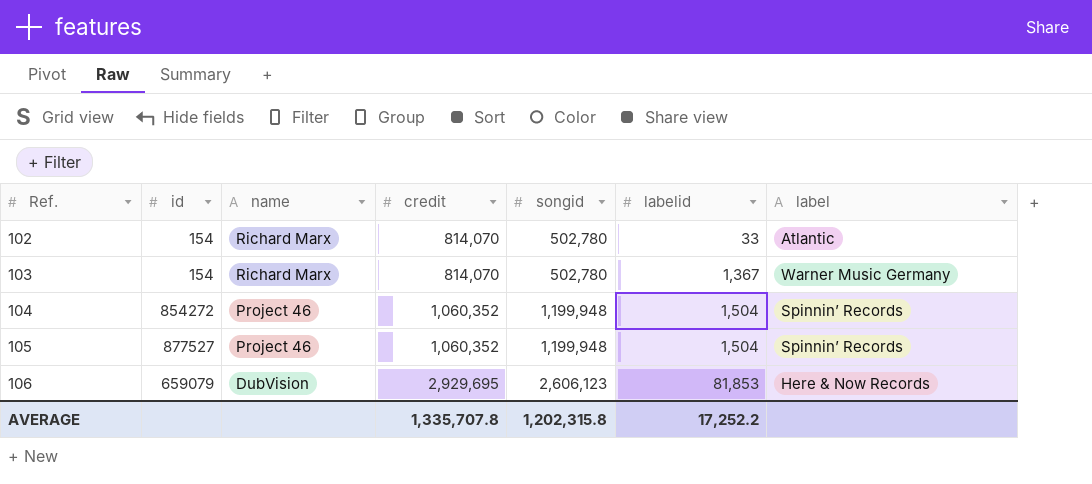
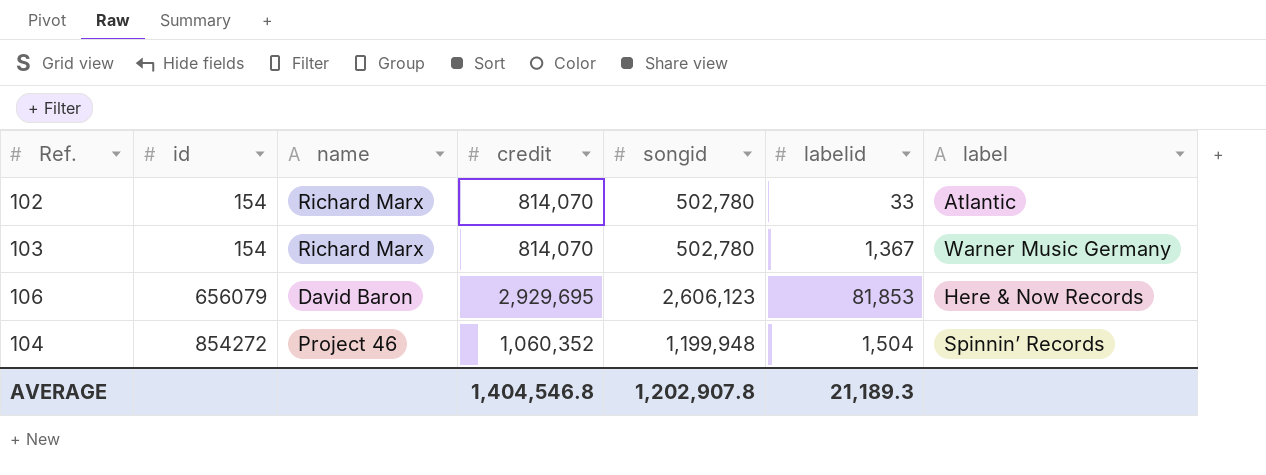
row order: Ref. ascending -> id ascending
row 105: 877527 | Project 46 | 1,060,352 | 1,199,948 | 1,504 | Spinnin’ Records -> none
106 | id: 659079 -> 656079
106 | name: DubVision -> David Baron
AVERAGE | credit: 1,335,707.8 -> 1,404,546.8
AVERAGE | songid: 1,202,315.8 -> 1,202,907.8
AVERAGE | labelid: 17,252.2 -> 21,189.3

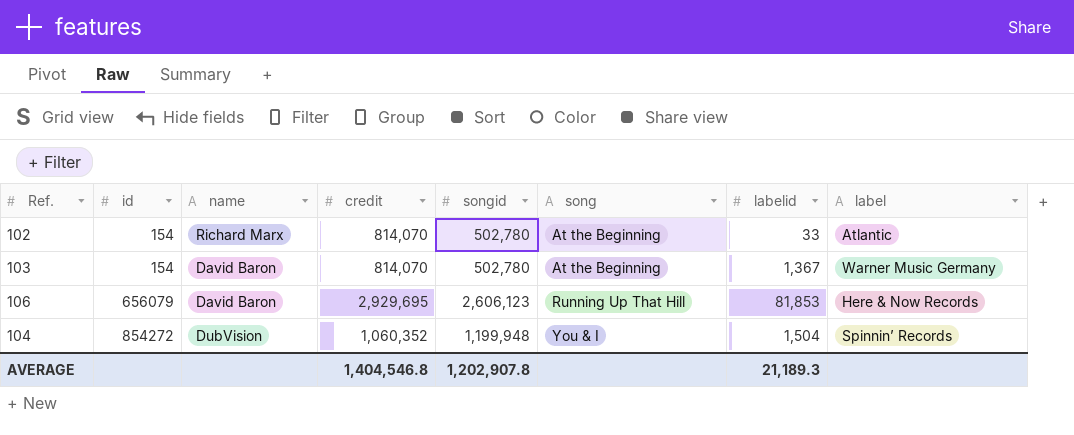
column song | position: none -> 6
103 | name: Richard Marx -> David Baron
104 | name: Project 46 -> DubVision

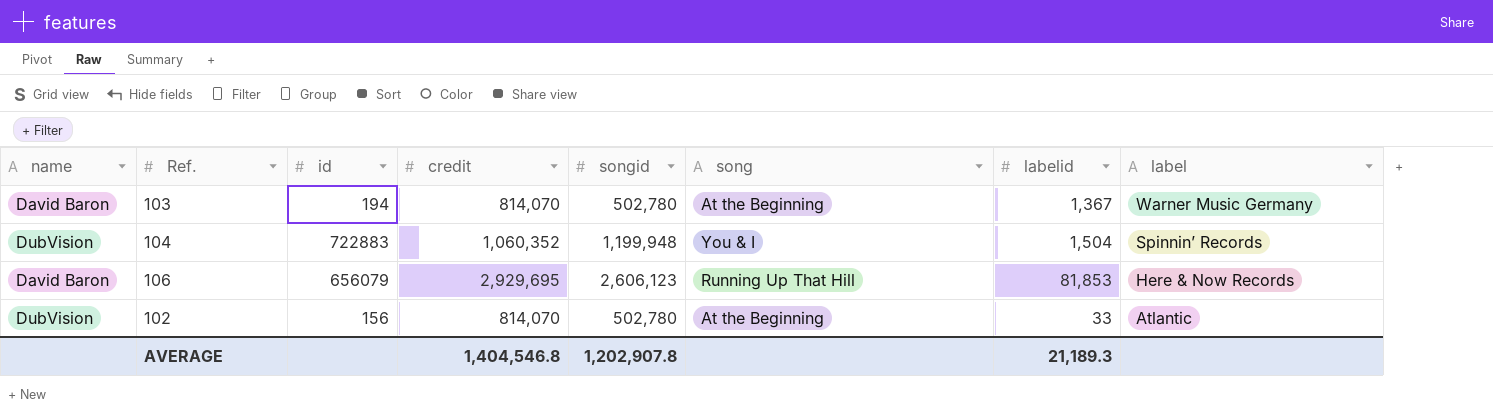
row order: id ascending -> label descending
column name | position: 3 -> 1
103 | id: 154 -> 194
104 | id: 854272 -> 722883
102 | name: Richard Marx -> DubVision
102 | id: 154 -> 156

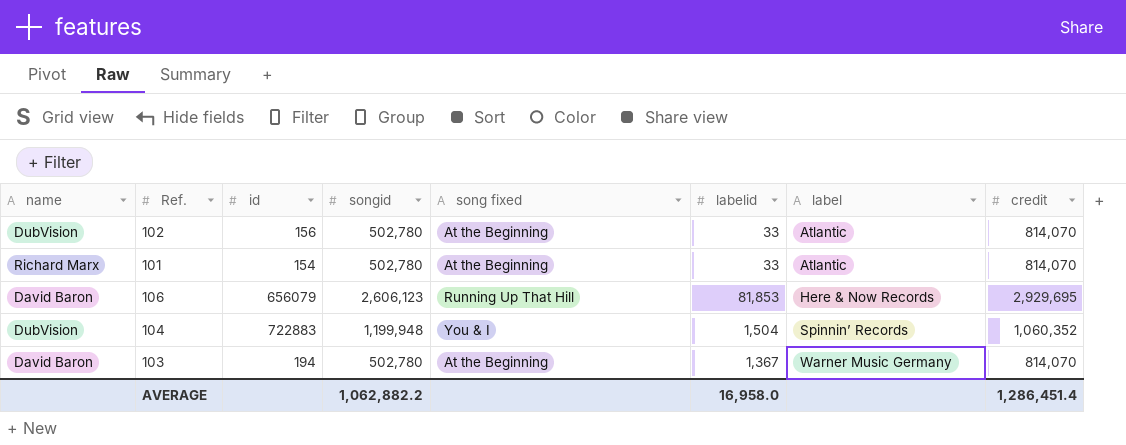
row order: label descending -> label ascending
column name: song -> song fixed
column credit | position: 4 -> 8
row 101: none -> Richard Marx | 154 | 502,780 | At the Beginning | 33 | Atlantic | 814,070
AVERAGE | songid: 1,202,907.8 -> 1,062,882.2
AVERAGE | labelid: 21,189.3 -> 16,958.0
AVERAGE | credit: 1,404,546.8 -> 1,286,451.4

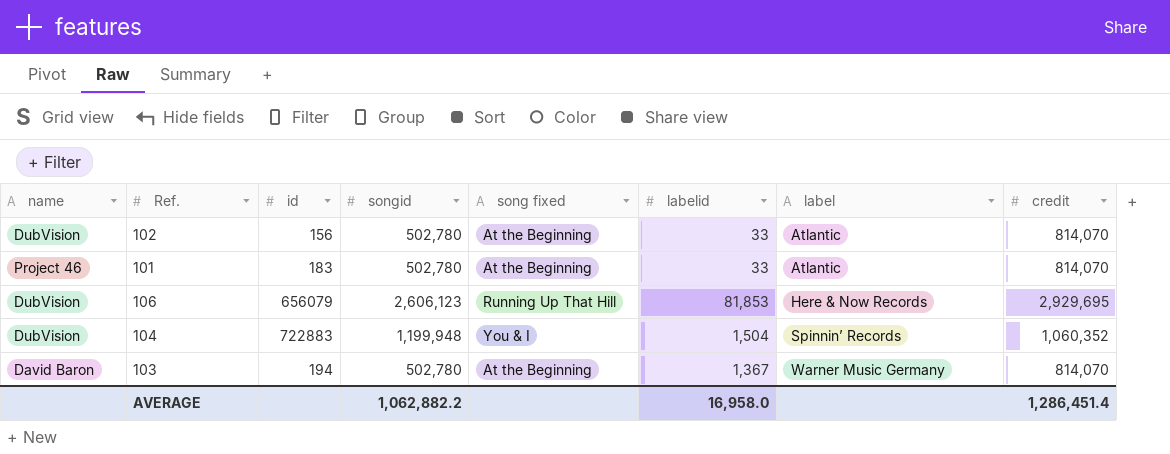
101 | name: Richard Marx -> Project 46
101 | id: 154 -> 183
106 | name: David Baron -> DubVision

